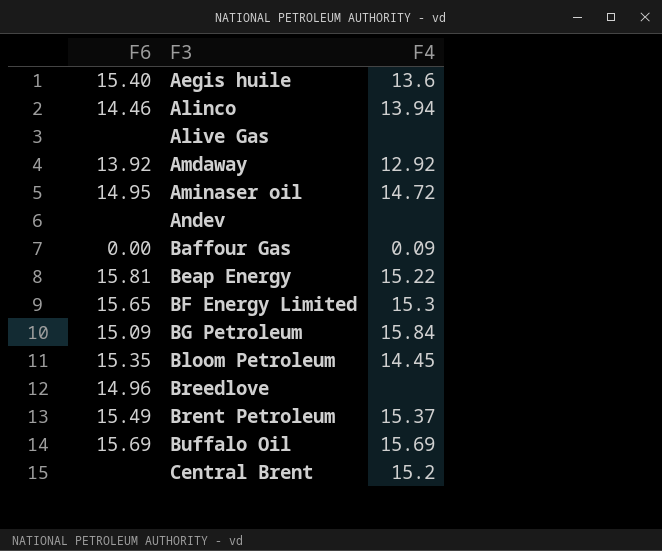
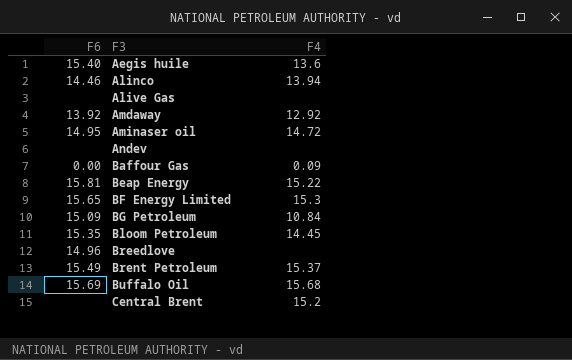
BG Petroleum | F4: 15.84 -> 10.84
Buffalo Oil | F4: 15.69 -> 15.68

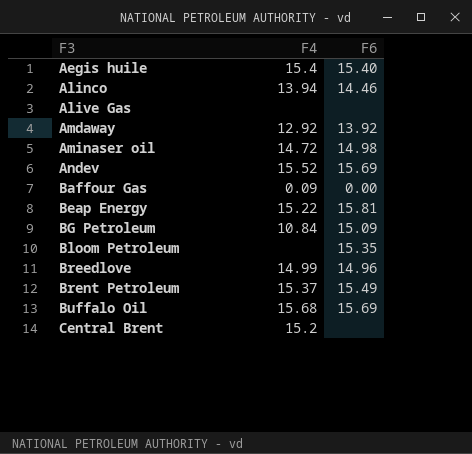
column F6 | position: 1 -> 3
row BF Energy Limited: 15.65 | 15.3 -> none
Aegis huile | F4: 13.6 -> 15.4
Aminaser oil | F6: 14.95 -> 14.98
Andev | F4: none -> 15.52
Andev | F6: none -> 15.69
Bloom Petroleum | F4: 14.45 -> none
Breedlove | F4: none -> 14.99

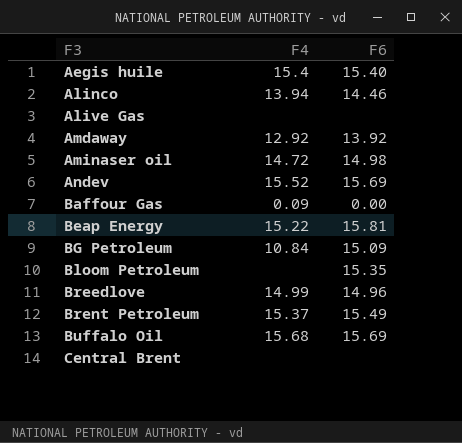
Central Brent | F4: 15.2 -> none

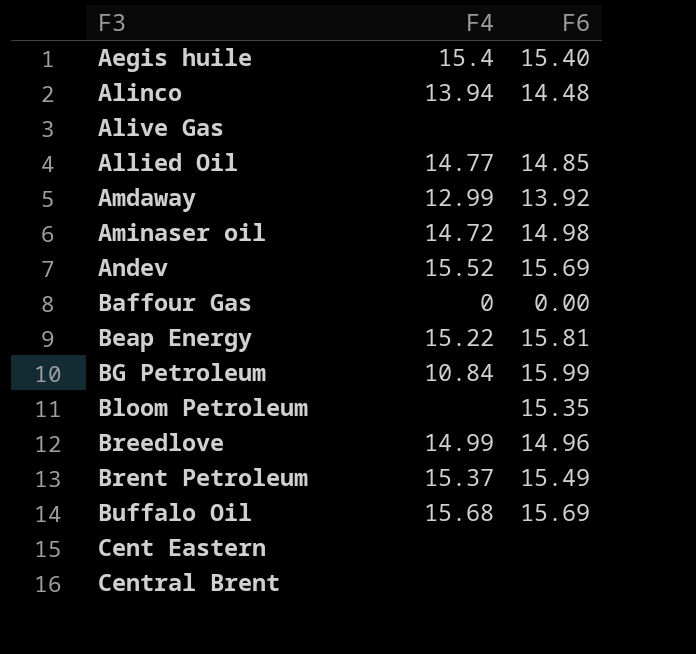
Alinco | F6: 14.46 -> 14.48
row Allied Oil: none -> 14.77 | 14.85
Amdaway | F4: 12.92 -> 12.99
Baffour Gas | F4: 0.09 -> 0
BG Petroleum | F6: 15.09 -> 15.99
row Cent Eastern: none -> none | none

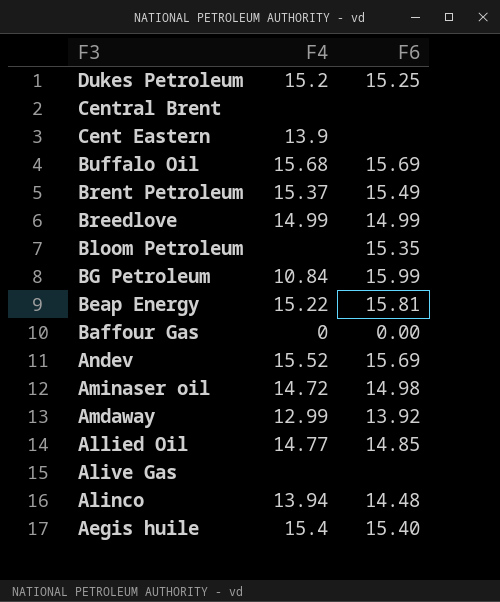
row order: F3 ascending -> F3 descending
row Dukes Petroleum: none -> 15.2 | 15.25
Cent Eastern | F4: none -> 13.9
Breedlove | F6: 14.96 -> 14.99

